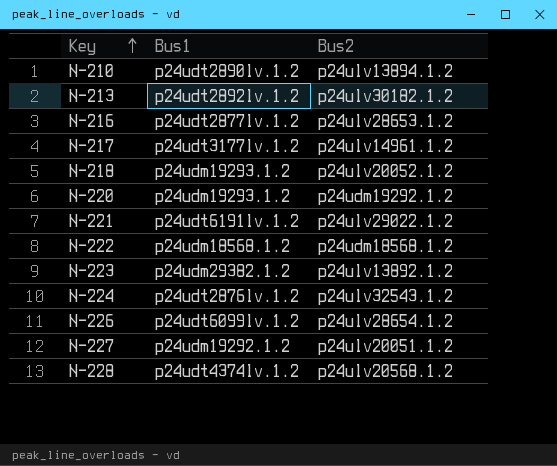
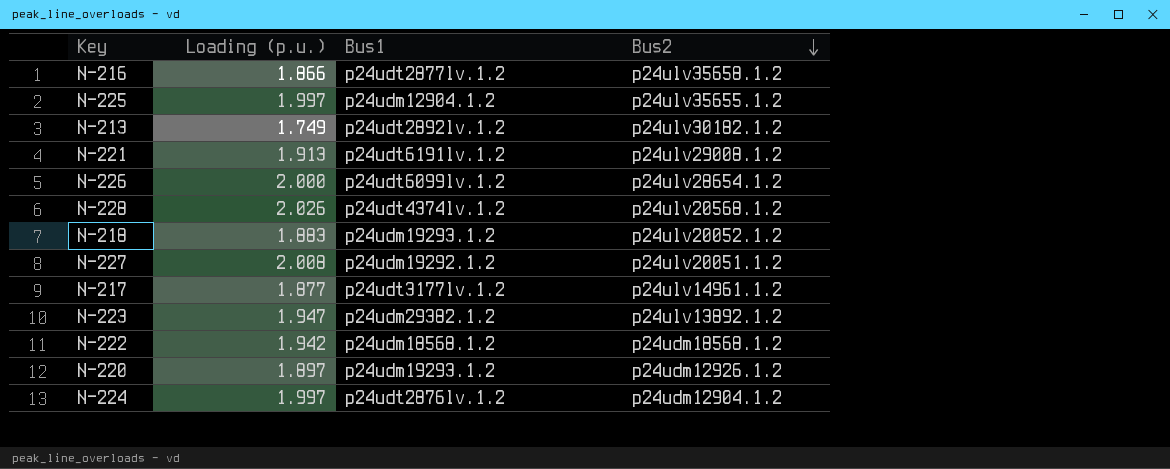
row order: Key ascending -> Bus2 descending
column Loading (p.u.) | position: none -> 2
row N-210: p24udt2890lv.1.2 | p24ulv13894.1.2 -> none
N-216 | Bus2: p24ulv28653.1.2 -> p24ulv35658.1.2
row N-225: none -> 1.997 | p24udm12904.1.2 | p24ulv35655.1.2
N-221 | Bus2: p24ulv29022.1.2 -> p24ulv29008.1.2
N-220 | Bus2: p24udm19292.1.2 -> p24udm12926.1.2
N-224 | Bus2: p24ulv32543.1.2 -> p24udm12904.1.2

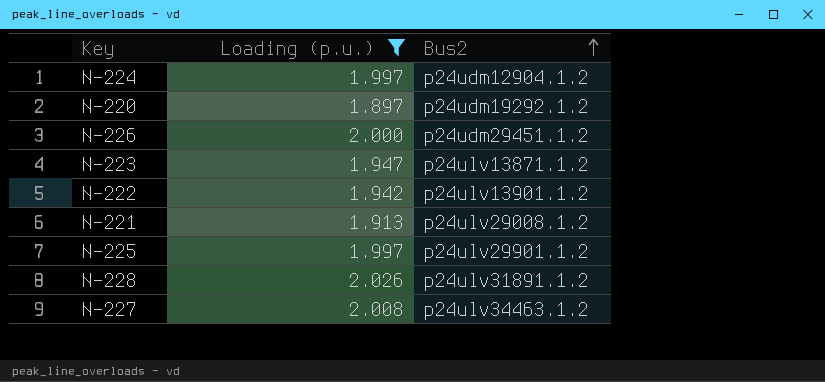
filter: none -> Loading (p.u.) >= 1.897
row order: Bus2 descending -> Bus2 ascending
column Bus1 | position: 3 -> none
N-220 | Bus2: p24udm12926.1.2 -> p24udm19292.1.2
N-226 | Bus2: p24ulv28654.1.2 -> p24udm29451.1.2
N-223 | Bus2: p24ulv13892.1.2 -> p24ulv13871.1.2
N-222 | Bus2: p24udm18568.1.2 -> p24ulv13901.1.2
N-225 | Bus2: p24ulv35655.1.2 -> p24ulv29901.1.2
N-228 | Bus2: p24ulv20568.1.2 -> p24ulv31891.1.2
N-227 | Bus2: p24ulv20051.1.2 -> p24ulv34463.1.2

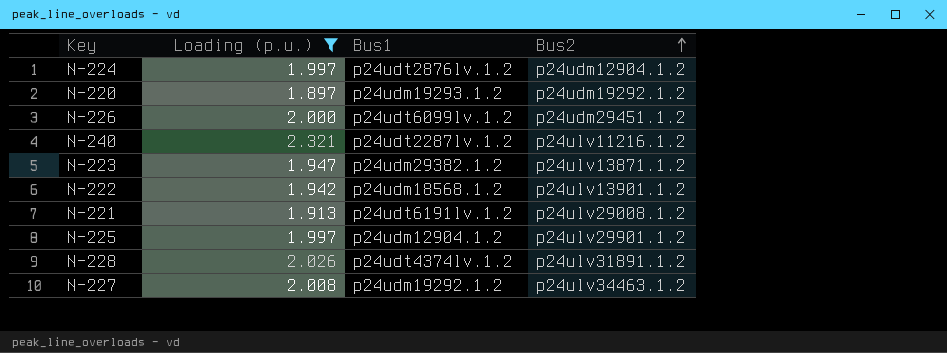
column Bus1 | position: none -> 3
row N-240: none -> 2.321 | p24udt2287lv.1.2 | p24ulv11216.1.2

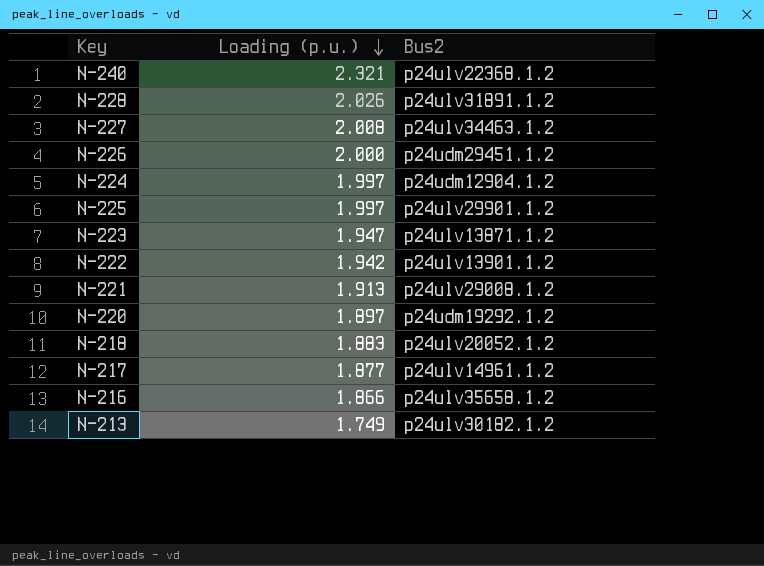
filter: Loading (p.u.) >= 1.897 -> none
row order: Bus2 ascending -> Loading (p.u.) descending
column Bus1 | position: 3 -> none
N-240 | Bus2: p24ulv11216.1.2 -> p24ulv22368.1.2

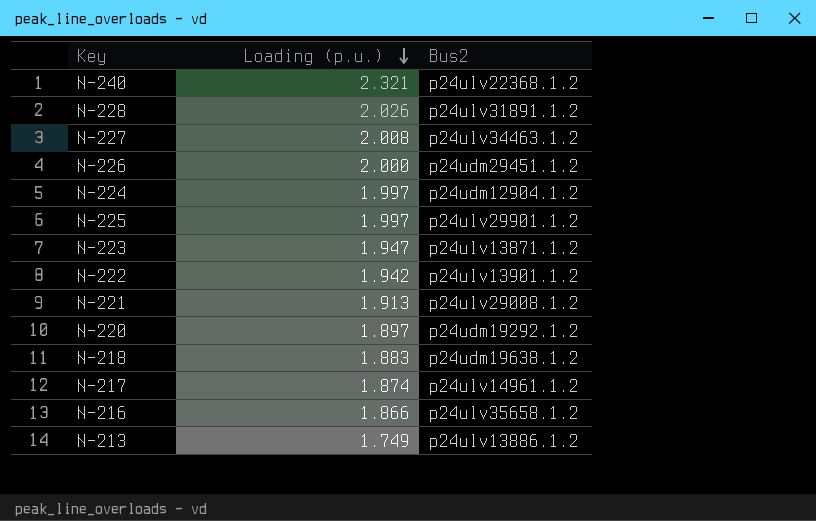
N-218 | Bus2: p24ulv20052.1.2 -> p24udm19638.1.2
N-217 | Loading (p.u.): 1.877 -> 1.874
N-213 | Bus2: p24ulv30182.1.2 -> p24ulv13886.1.2

